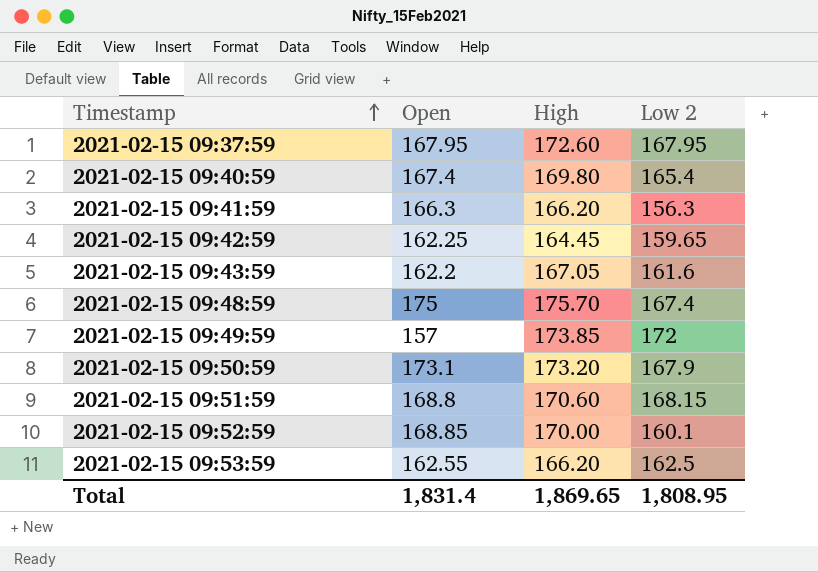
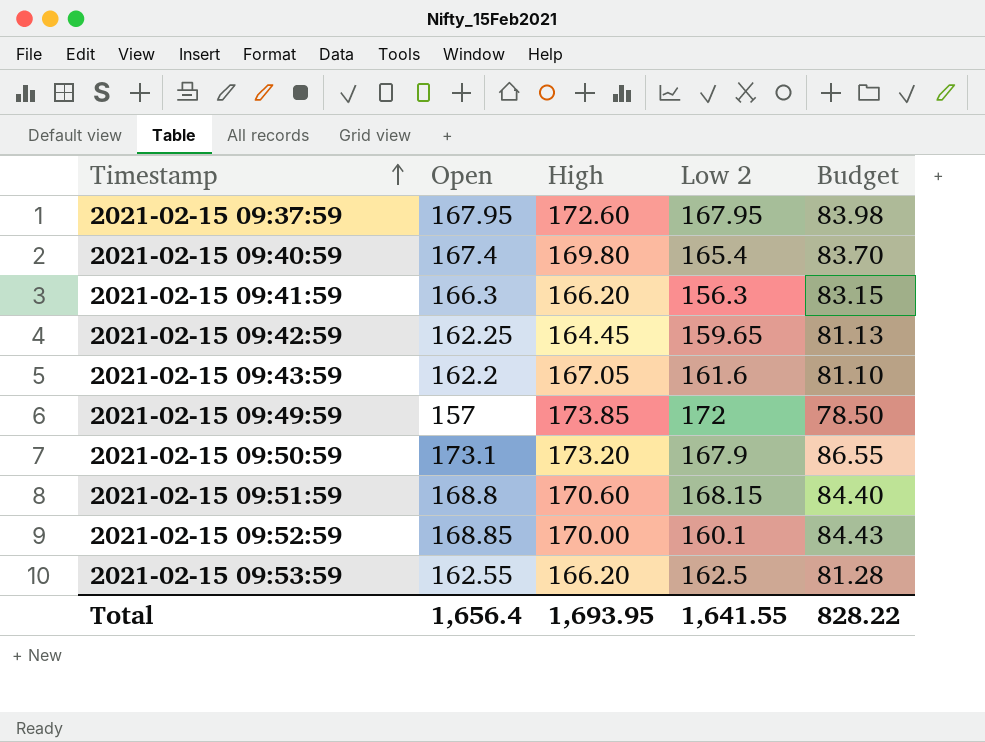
column Budget | formula: none -> [Open] * 0.5
row 2021-02-15 09:48:59: 175 | 175.70 | 167.4 -> none
Total | Open: 1,831.4 -> 1,656.4
Total | High: 1,869.65 -> 1,693.95
Total | Low 2: 1,808.95 -> 1,641.55

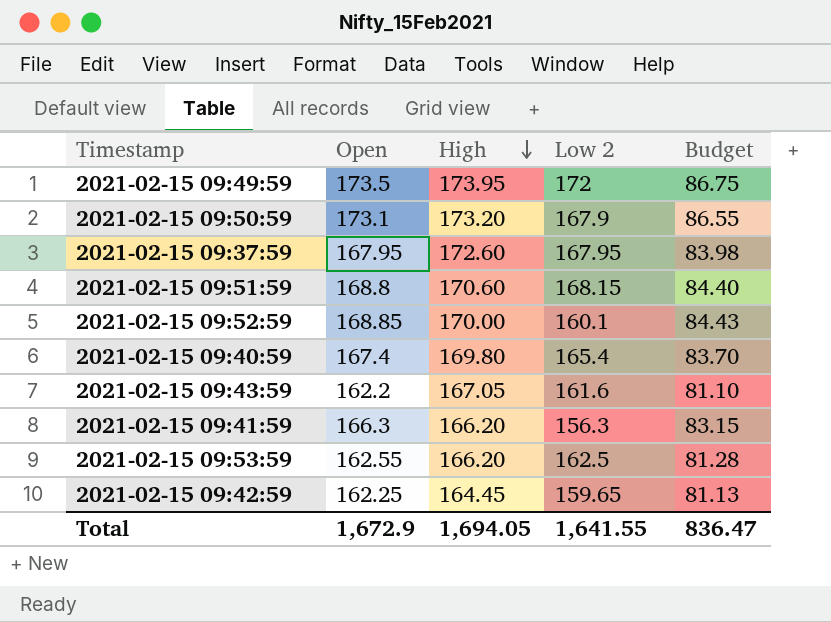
row order: Timestamp ascending -> High descending
2021-02-15 09:49:59 | Open: 157 -> 173.5
2021-02-15 09:49:59 | High: 173.85 -> 173.95
2021-02-15 09:49:59 | Budget: 78.50 -> 86.75
Total | Open: 1,656.4 -> 1,672.9
Total | High: 1,693.95 -> 1,694.05
Total | Budget: 828.22 -> 836.47

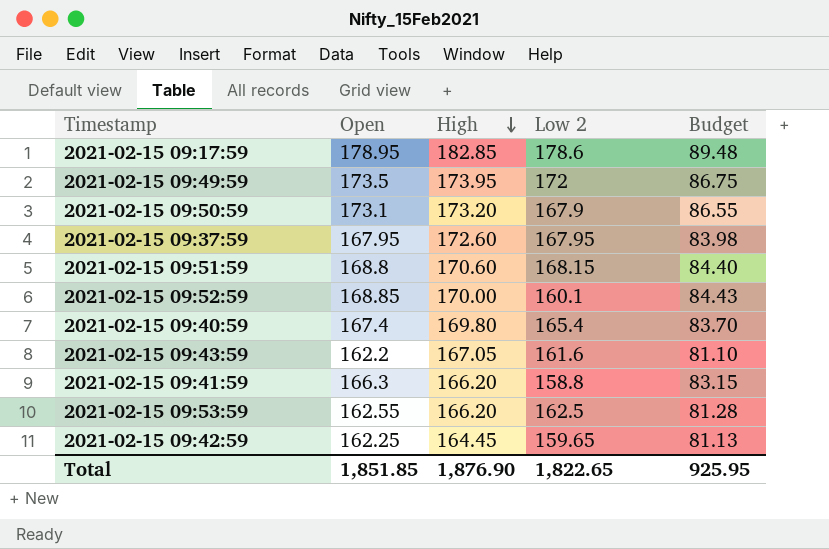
row 2021-02-15 09:17:59: none -> 178.95 | 182.85 | 178.6 | 89.48
2021-02-15 09:41:59 | Low 2: 156.3 -> 158.8
Total | Open: 1,672.9 -> 1,851.85
Total | High: 1,694.05 -> 1,876.90
Total | Low 2: 1,641.55 -> 1,822.65
Total | Budget: 836.47 -> 925.95

